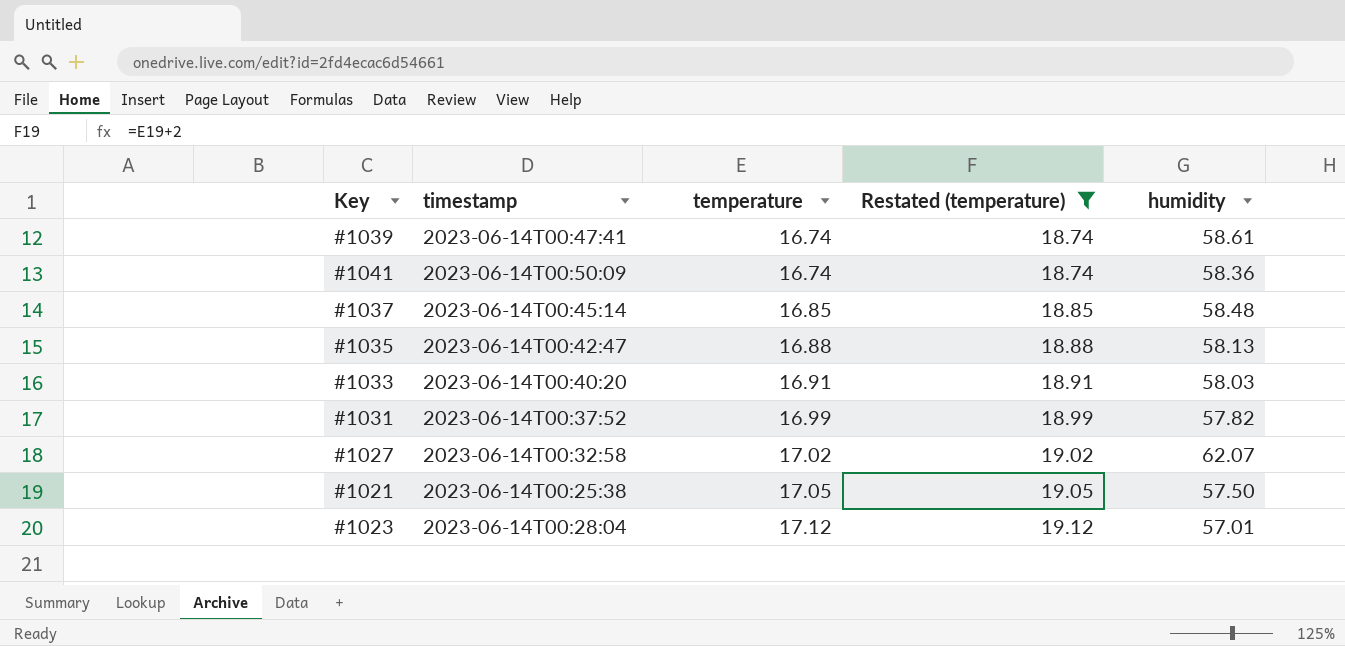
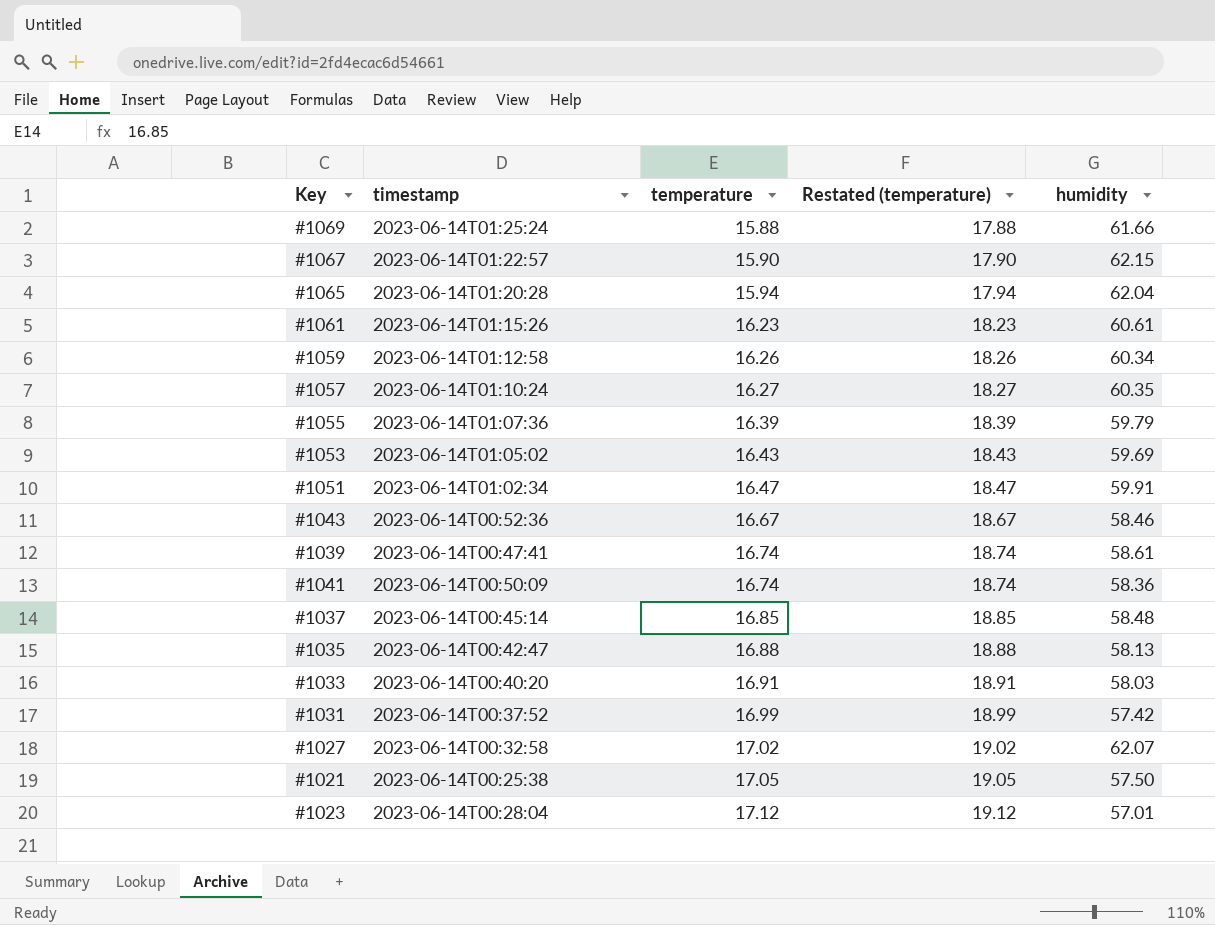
filter: Restated (temperature) >= 18.74 -> none
#1031 | humidity: 57.82 -> 57.42

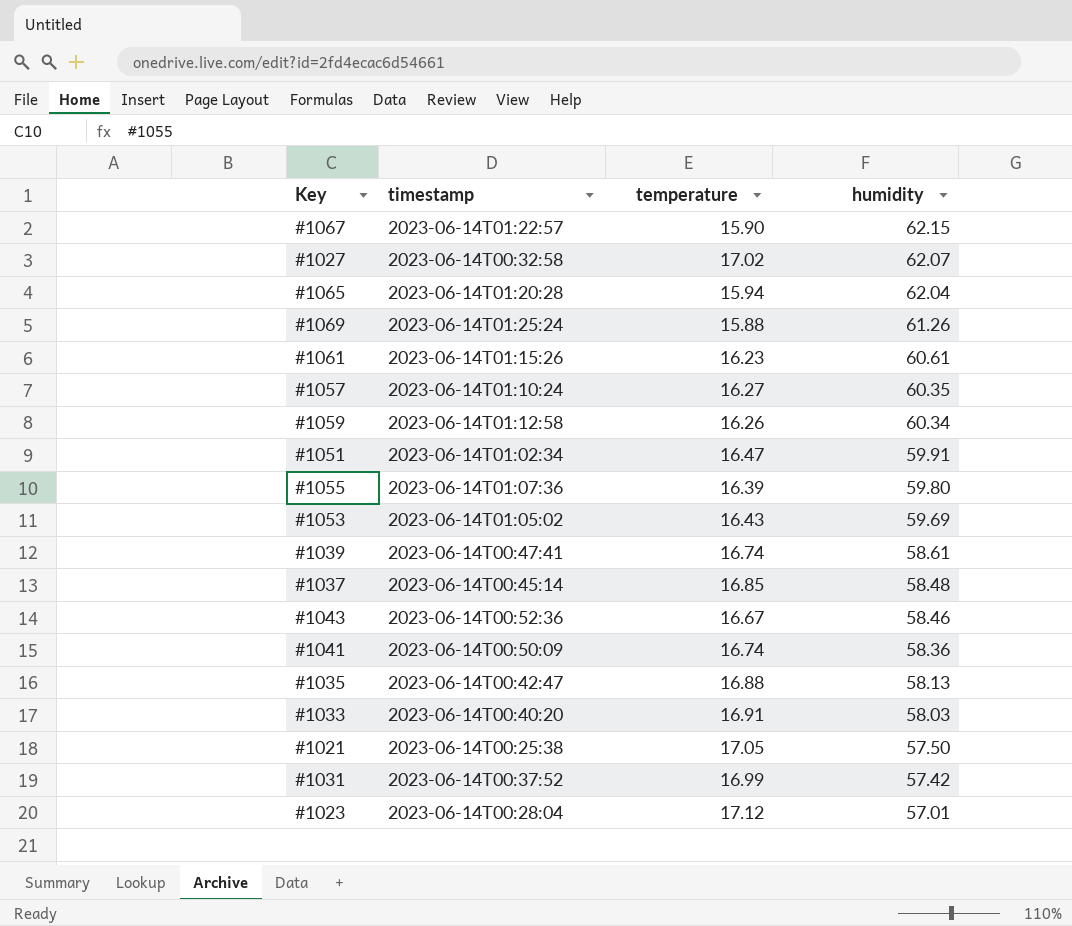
row order: temperature ascending -> humidity descending
column Restated (temperature) | formula: [temperature] + 2 -> none
#1069 | humidity: 61.66 -> 61.26
#1055 | humidity: 59.79 -> 59.80

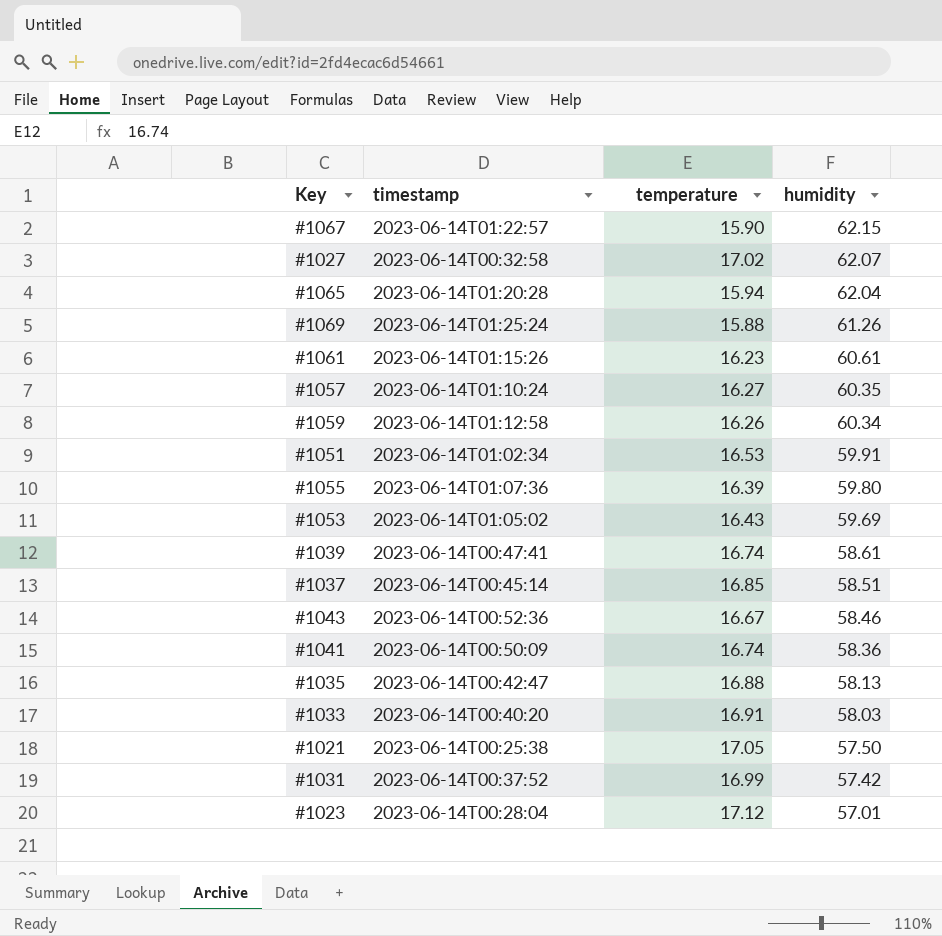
#1051 | temperature: 16.47 -> 16.53
#1037 | humidity: 58.48 -> 58.51

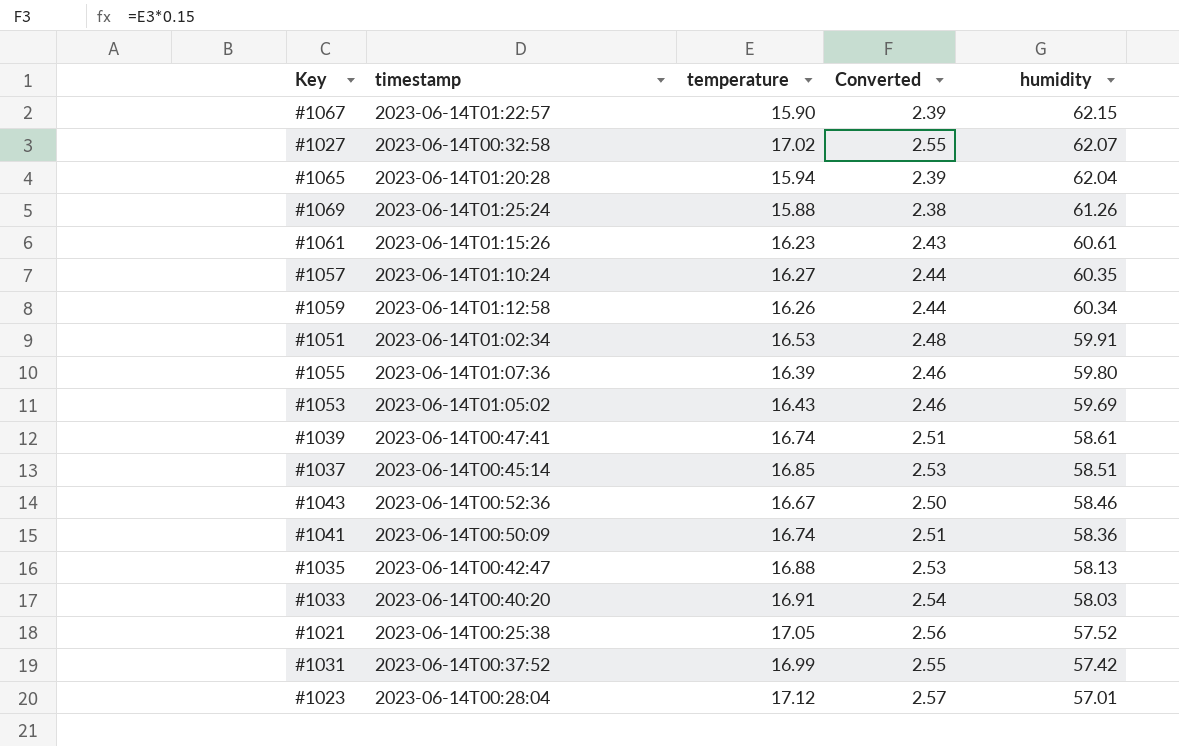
column Converted | formula: none -> [temperature] * 0.15
#1021 | humidity: 57.50 -> 57.52

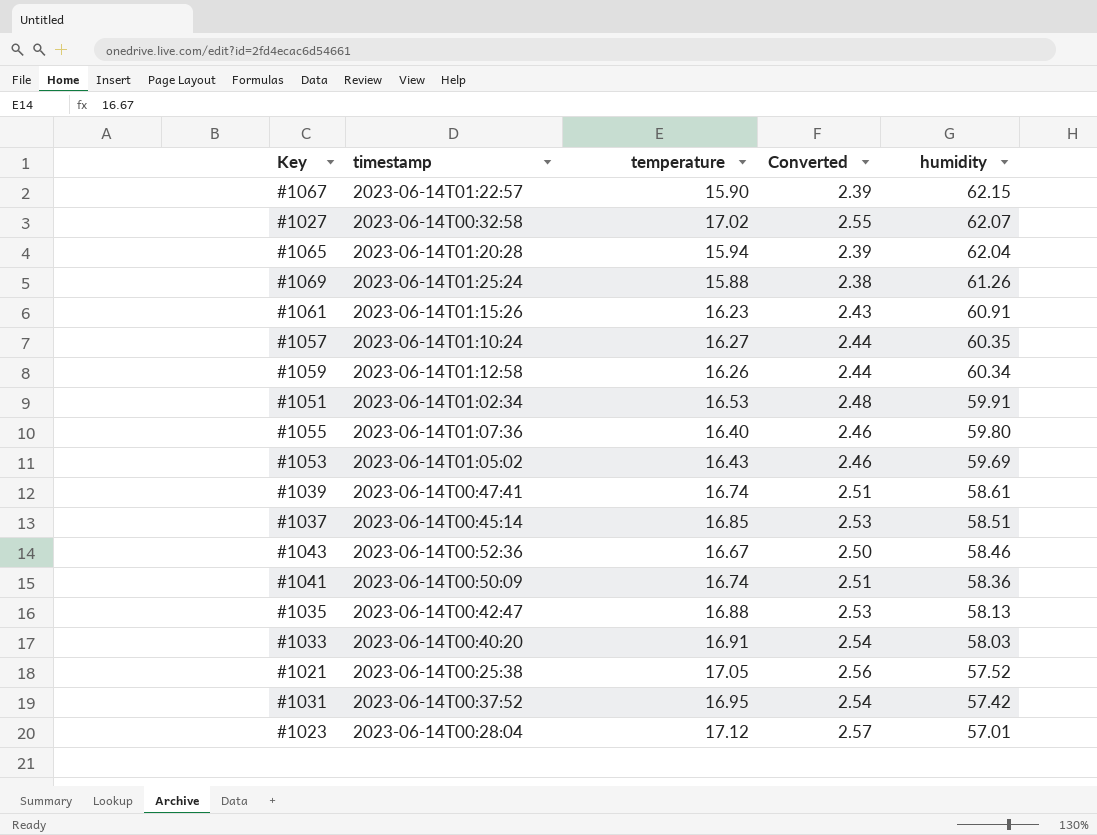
#1061 | humidity: 60.61 -> 60.91
#1055 | temperature: 16.39 -> 16.40
#1031 | temperature: 16.99 -> 16.95
#1031 | Converted: 2.55 -> 2.54

